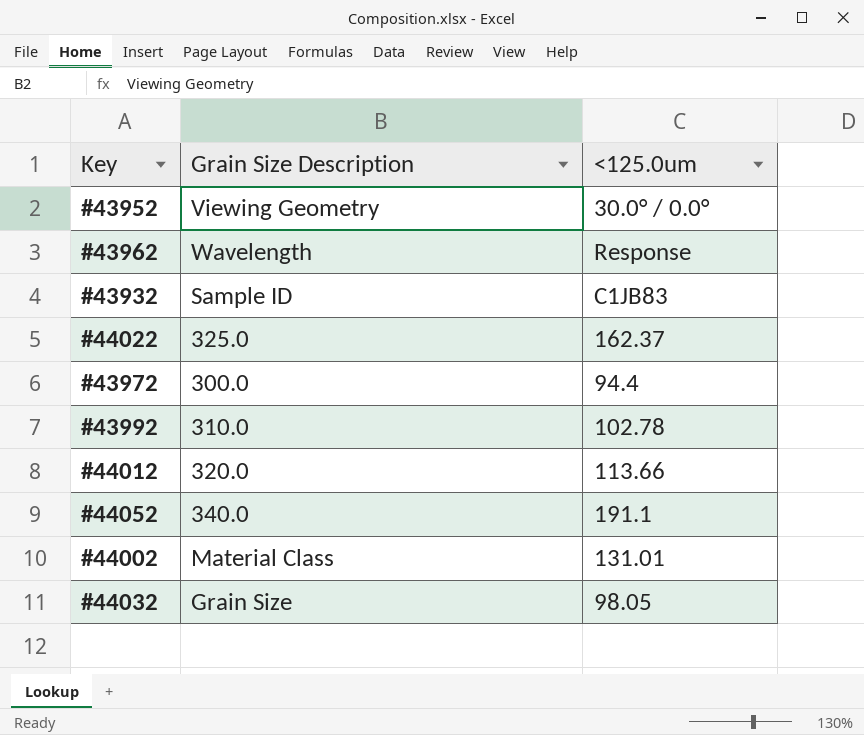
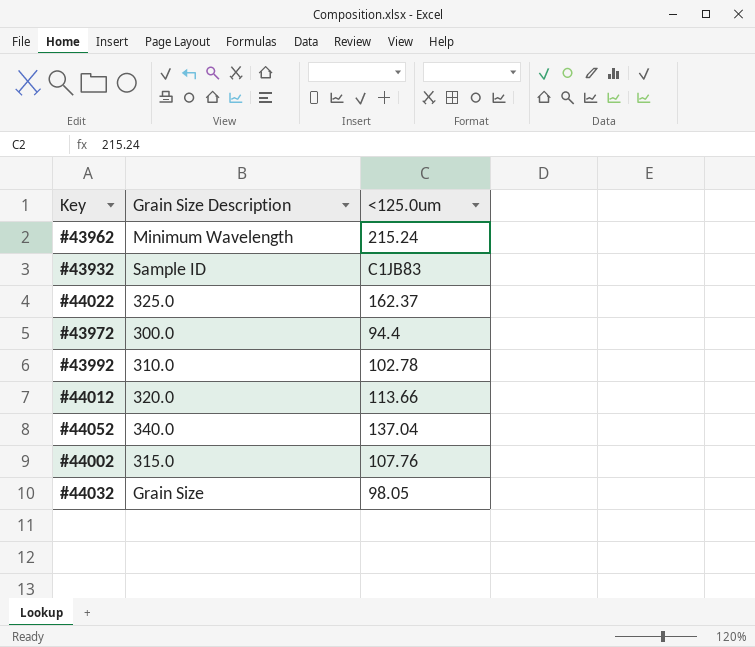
row #43952: Viewing Geometry | 30.0° / 0.0° -> none
#43962 | Grain Size Description: Wavelength -> Minimum Wavelength
#43962 | <125.0um: Response -> 215.24
#44052 | <125.0um: 191.1 -> 137.04
#44002 | Grain Size Description: Material Class -> 315.0
#44002 | <125.0um: 131.01 -> 107.76

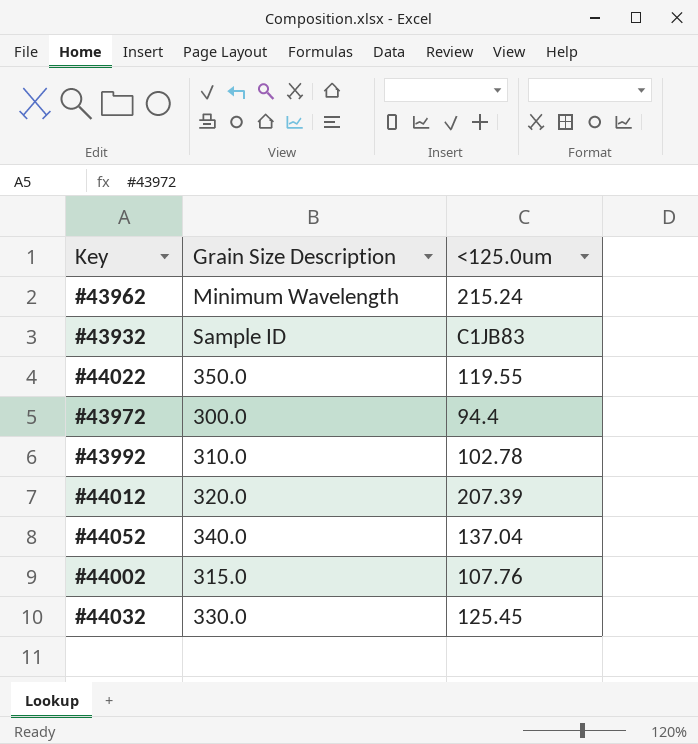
#44022 | Grain Size Description: 325.0 -> 350.0
#44022 | <125.0um: 162.37 -> 119.55
#44012 | <125.0um: 113.66 -> 207.39
#44032 | Grain Size Description: Grain Size -> 330.0
#44032 | <125.0um: 98.05 -> 125.45

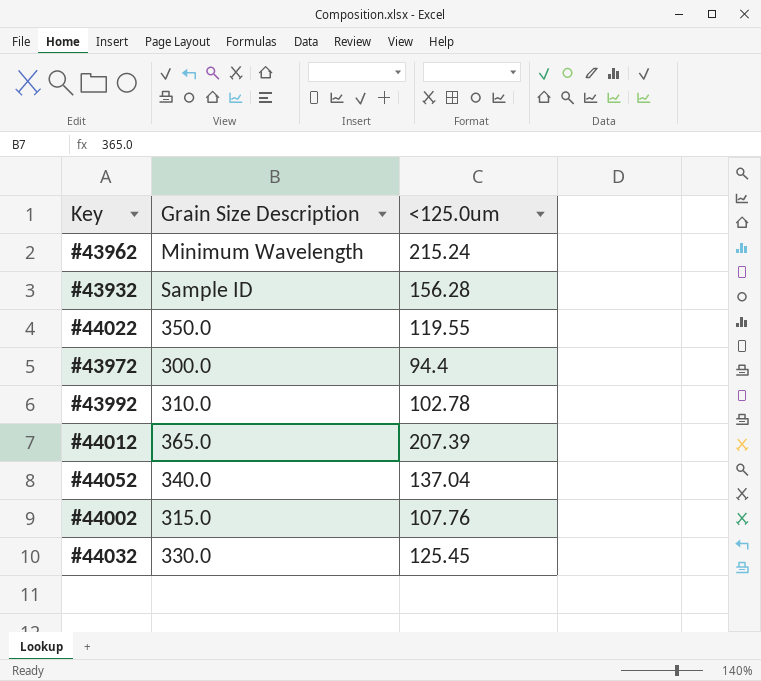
#43932 | <125.0um: C1JB83 -> 156.28
#44012 | Grain Size Description: 320.0 -> 365.0

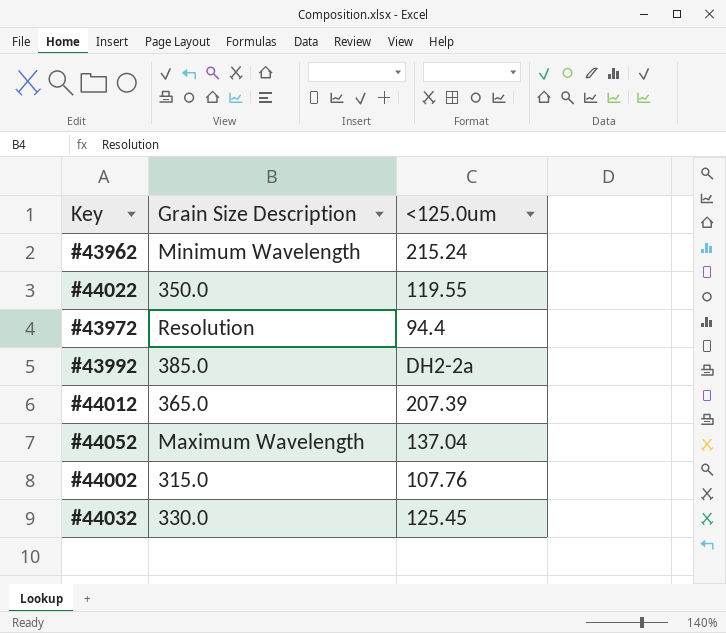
row #43932: Sample ID | 156.28 -> none
#43972 | Grain Size Description: 300.0 -> Resolution
#43992 | Grain Size Description: 310.0 -> 385.0
#43992 | <125.0um: 102.78 -> DH2-2a
#44052 | Grain Size Description: 340.0 -> Maximum Wavelength

